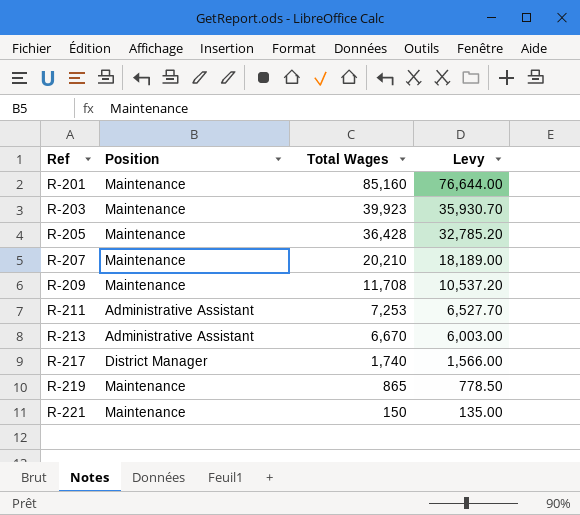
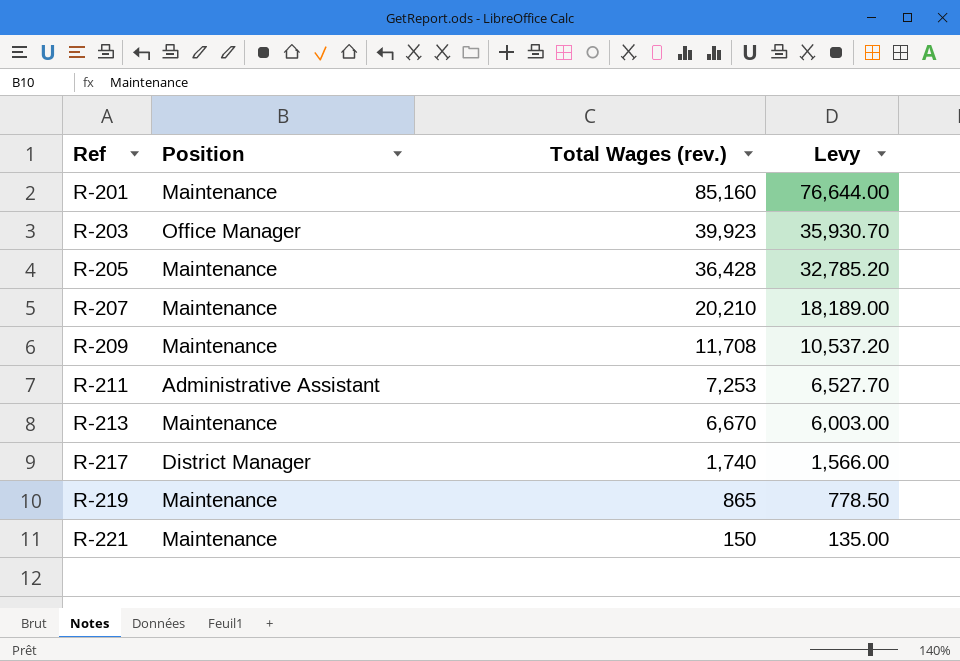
column name: Total Wages -> Total Wages (rev.)
R-203 | Position: Maintenance -> Office Manager
R-213 | Position: Administrative Assistant -> Maintenance

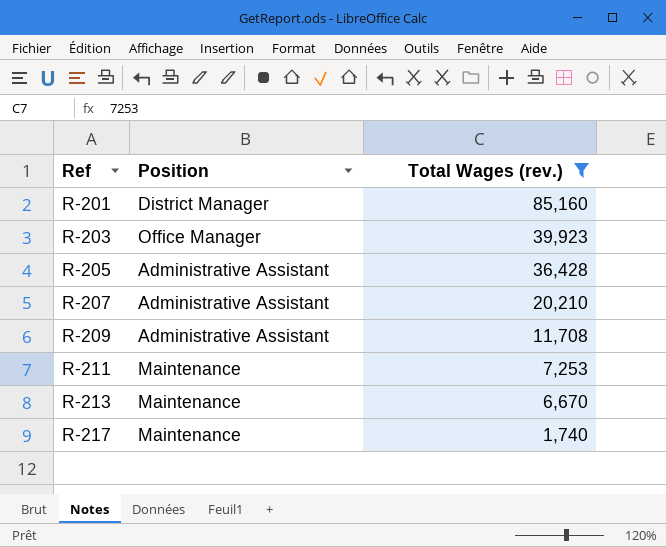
filter: none -> Total Wages (rev.) >= 1,740
column Levy | formula: [Total Wages (rev.)] * 0.9 -> none
R-201 | Position: Maintenance -> District Manager
R-205 | Position: Maintenance -> Administrative Assistant
R-207 | Position: Maintenance -> Administrative Assistant
R-209 | Position: Maintenance -> Administrative Assistant
R-211 | Position: Administrative Assistant -> Maintenance
R-217 | Position: District Manager -> Maintenance

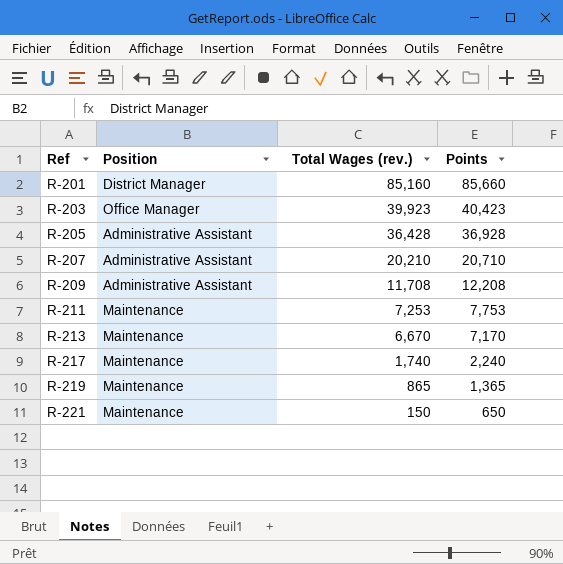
filter: Total Wages (rev.) >= 1,740 -> none
column Points | formula: none -> [Total Wages (rev.)] + 500

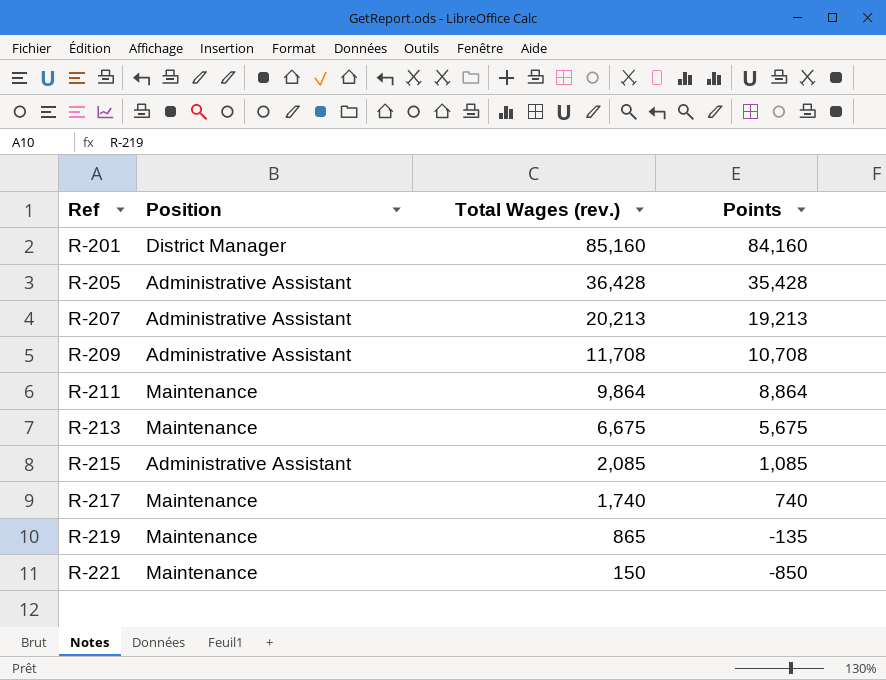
column Points | formula: [Total Wages (rev.)] + 500 -> [Total Wages (rev.)] - 1000
row R-203: Office Manager | 39,923 | 40,423 -> none
R-207 | Total Wages (rev.): 20,210 -> 20,213
R-211 | Total Wages (rev.): 7,253 -> 9,864
R-213 | Total Wages (rev.): 6,670 -> 6,675
row R-215: none -> Administrative Assistant | 2,085 | 1,085

